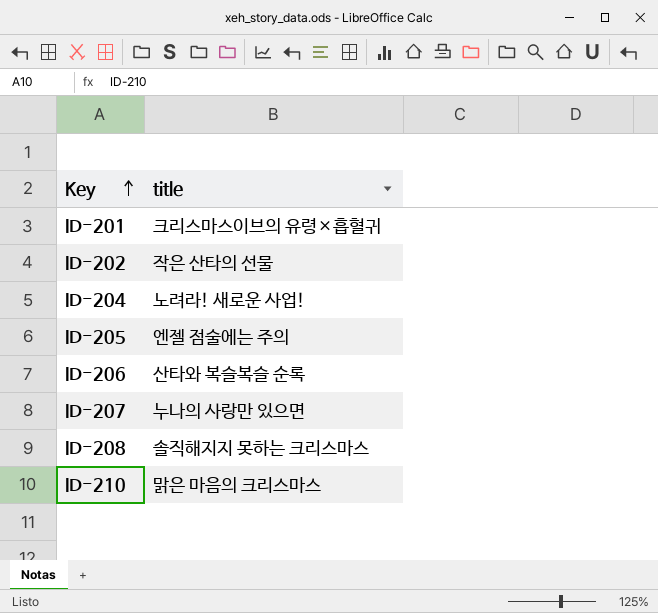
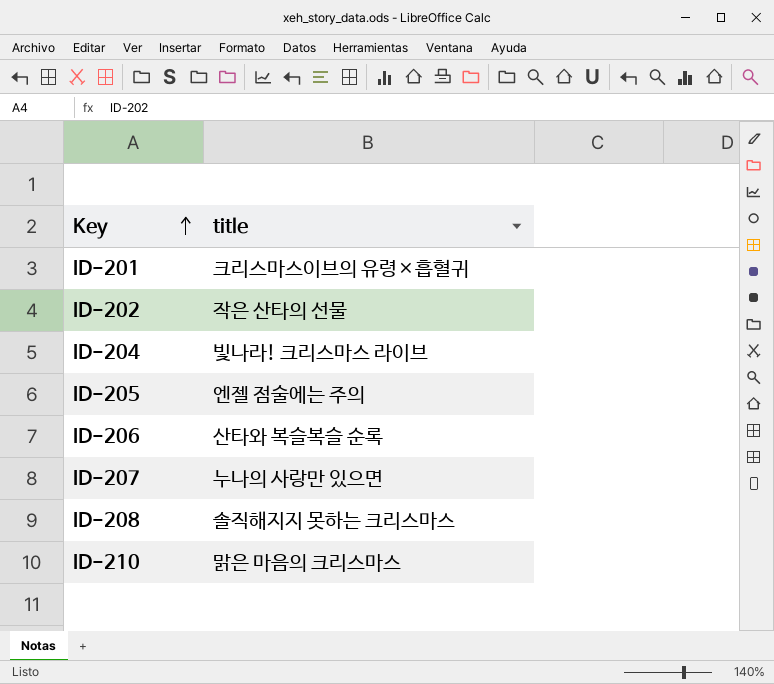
ID-204 | title: 노려라! 새로운 사업! -> 빛나라! 크리스마스 라이브

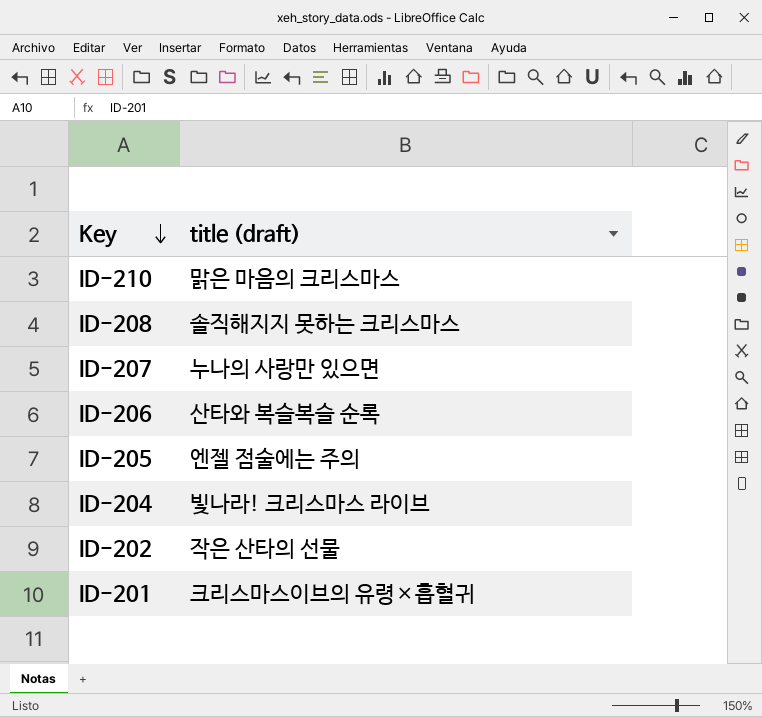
row order: Key ascending -> Key descending
column name: title -> title (draft)

